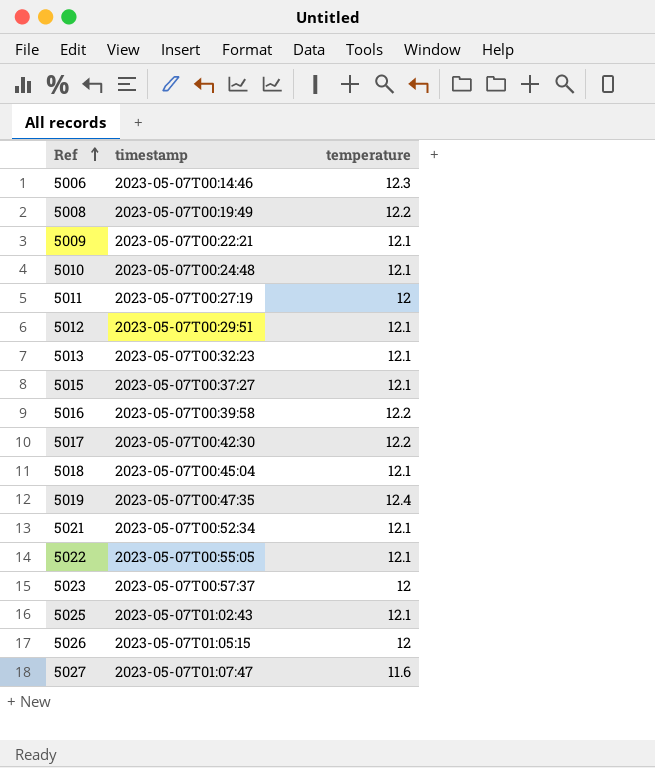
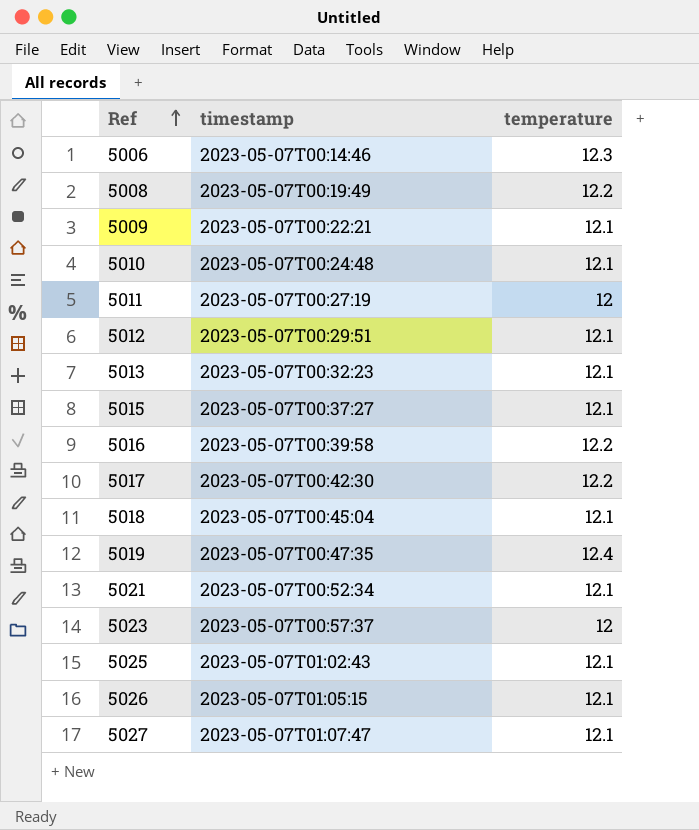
row 5022: 2023-05-07T00:55:05 | 12.1 -> none
5026 | temperature: 12 -> 12.1
5027 | temperature: 11.6 -> 12.1

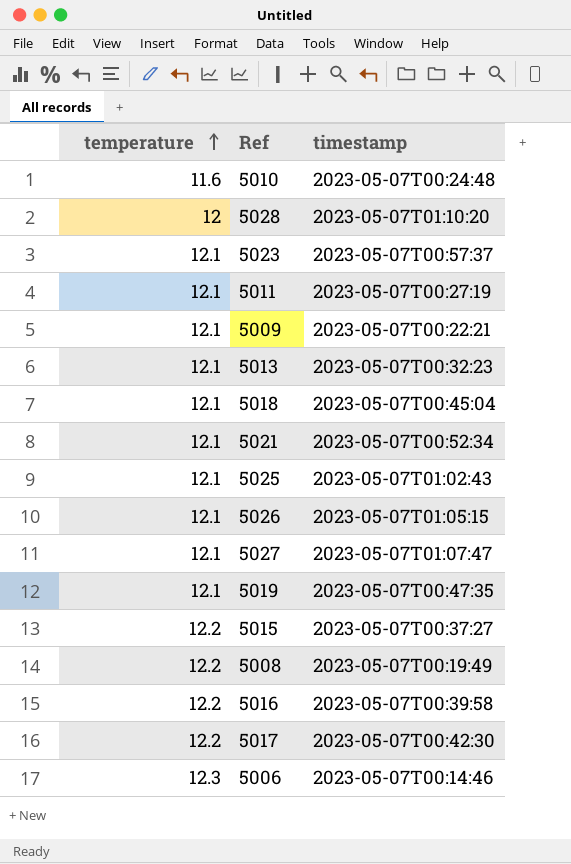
row order: Ref ascending -> temperature ascending
column temperature | position: 3 -> 1
row 5012: 2023-05-07T00:29:51 | 12.1 -> none
5010 | temperature: 12.1 -> 11.6
row 5028: none -> 12 | 2023-05-07T01:10:20
5023 | temperature: 12 -> 12.1
5011 | temperature: 12 -> 12.1
5019 | temperature: 12.4 -> 12.1
5015 | temperature: 12.1 -> 12.2

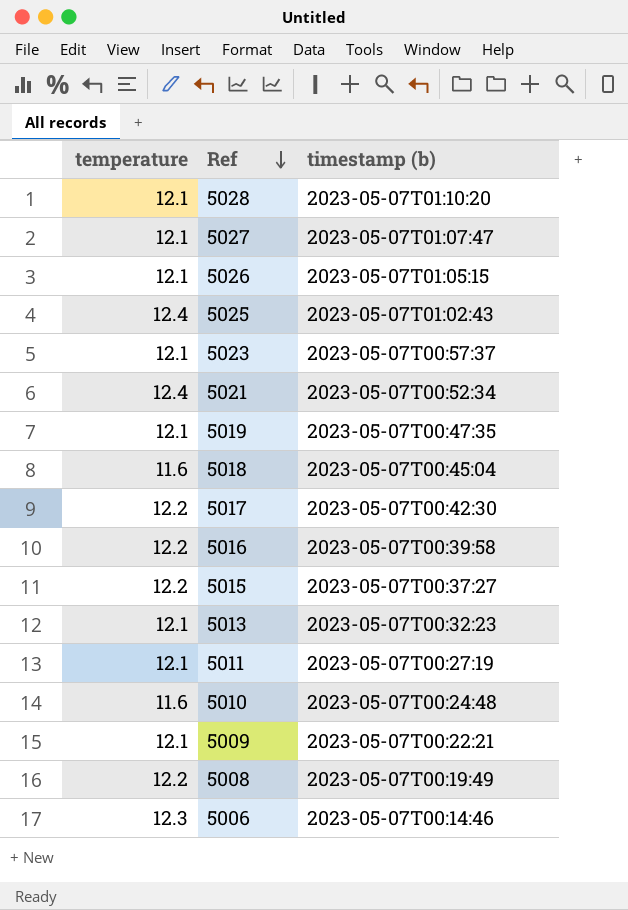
row order: temperature ascending -> Ref descending
column name: timestamp -> timestamp (b)
5028 | temperature: 12 -> 12.1
5025 | temperature: 12.1 -> 12.4
5021 | temperature: 12.1 -> 12.4
5018 | temperature: 12.1 -> 11.6

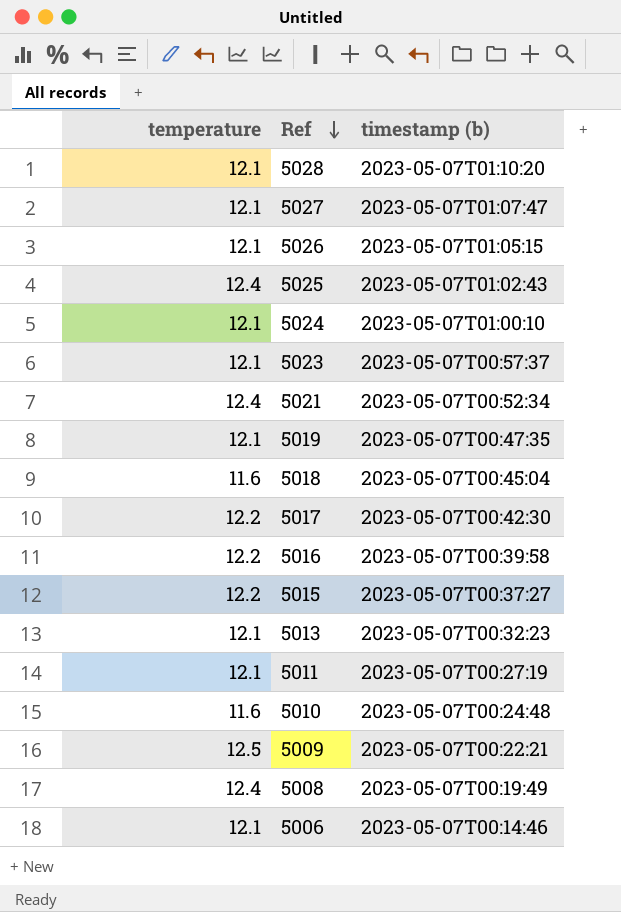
row 5024: none -> 12.1 | 2023-05-07T01:00:10
5009 | temperature: 12.1 -> 12.5
5008 | temperature: 12.2 -> 12.4
5006 | temperature: 12.3 -> 12.1

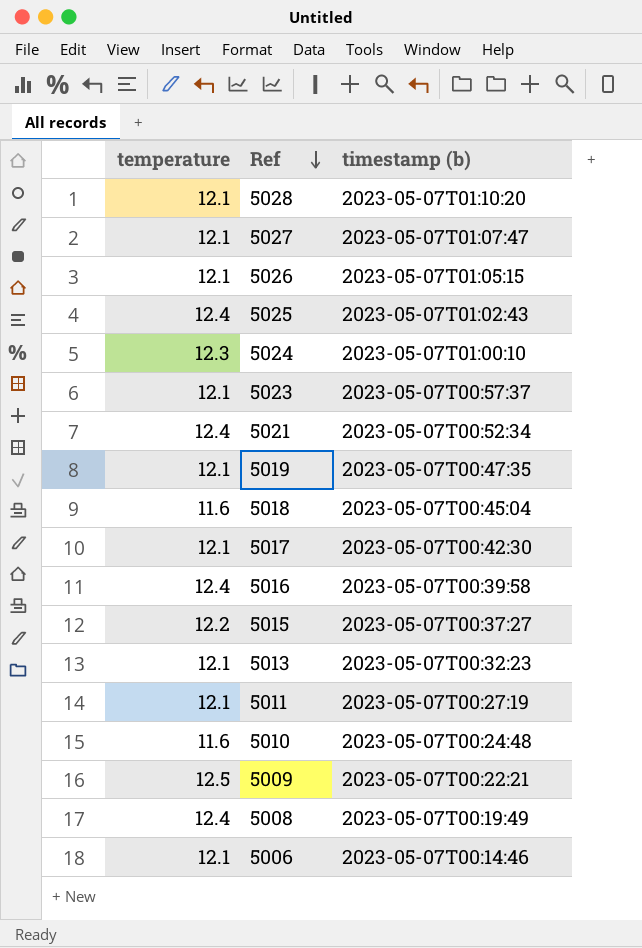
5024 | temperature: 12.1 -> 12.3
5017 | temperature: 12.2 -> 12.1
5016 | temperature: 12.2 -> 12.4

